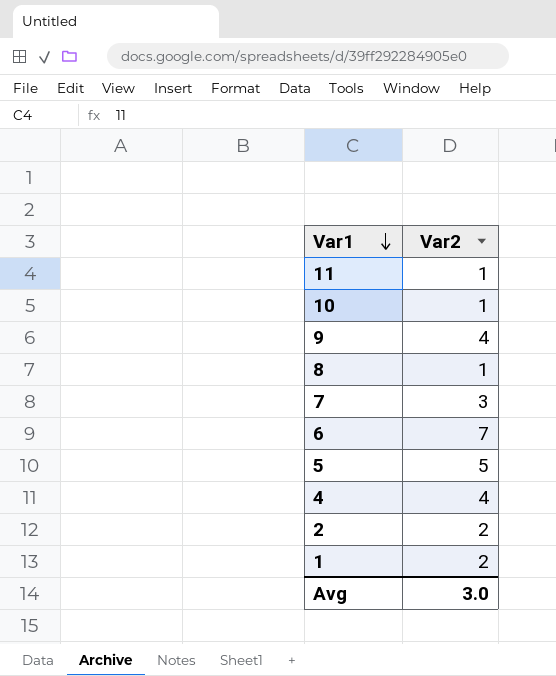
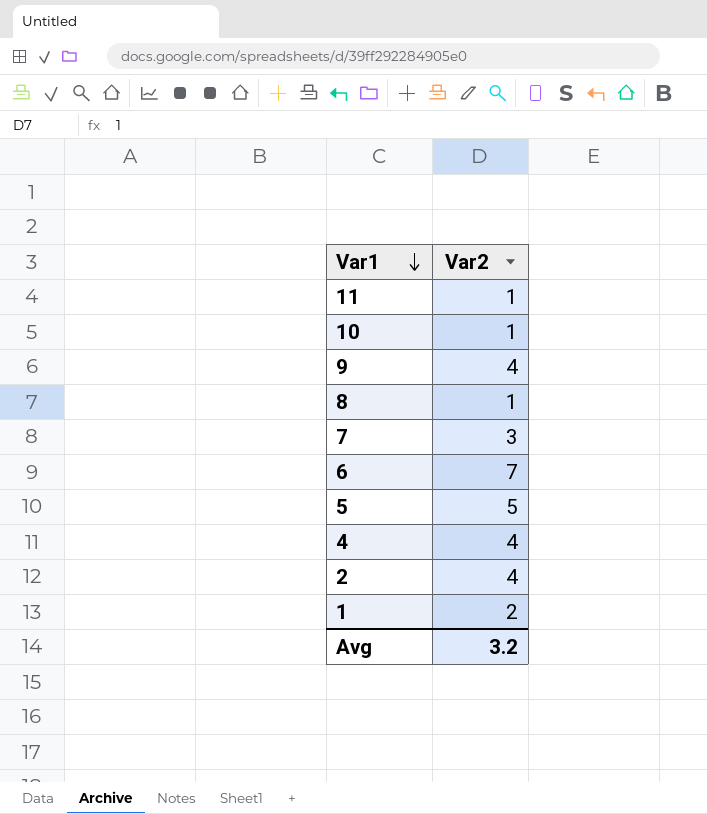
2 | Var2: 2 -> 4
Avg | Var2: 3.0 -> 3.2

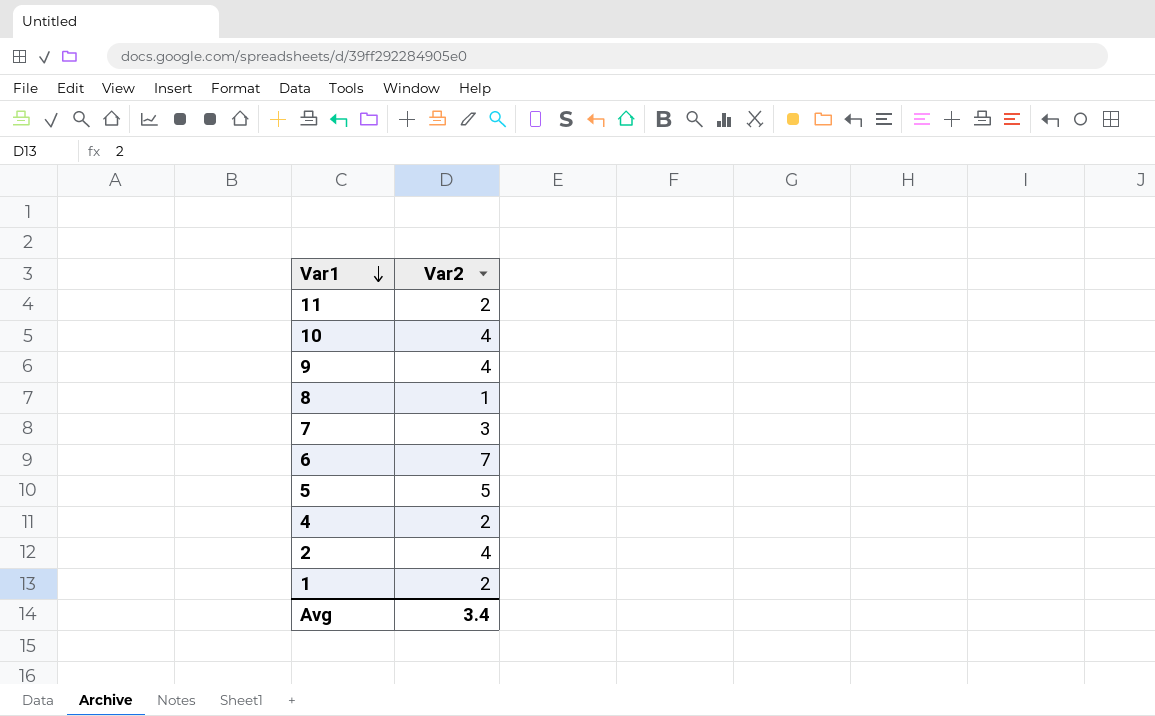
11 | Var2: 1 -> 2
10 | Var2: 1 -> 4
4 | Var2: 4 -> 2
Avg | Var2: 3.2 -> 3.4

